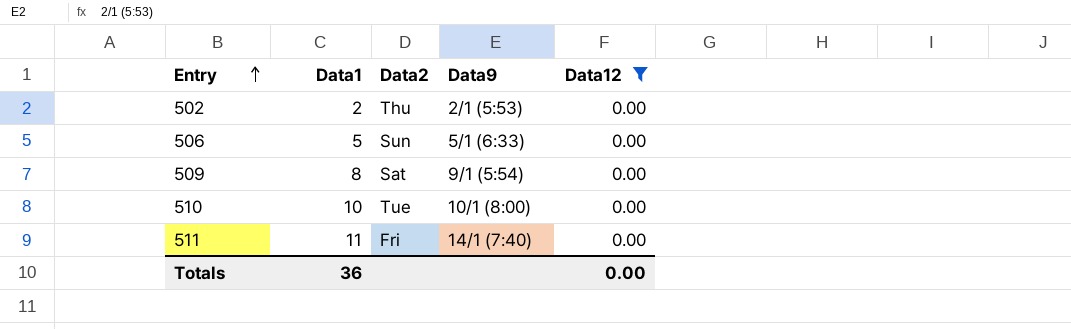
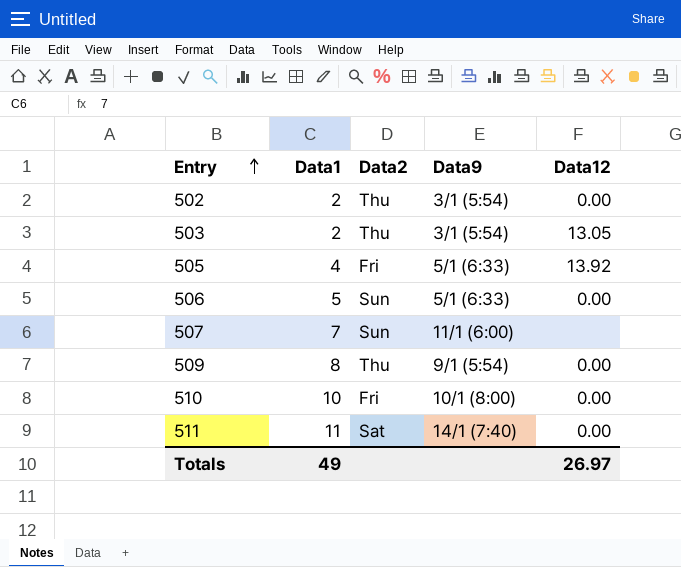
filter: Data12 = 0.00 -> none
502 | Data9: 2/1 (5:53) -> 3/1 (5:54)
509 | Data2: Sat -> Thu
510 | Data2: Tue -> Fri
511 | Data2: Fri -> Sat
Totals | Data1: 36 -> 49
Totals | Data12: 0.00 -> 26.97

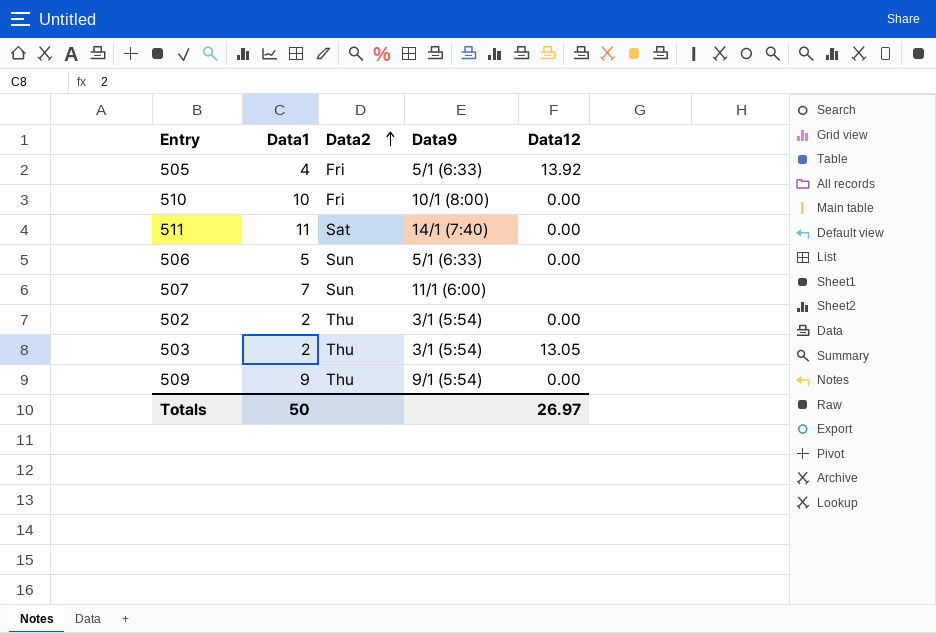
row order: Entry ascending -> Data2 ascending
509 | Data1: 8 -> 9
Totals | Data1: 49 -> 50

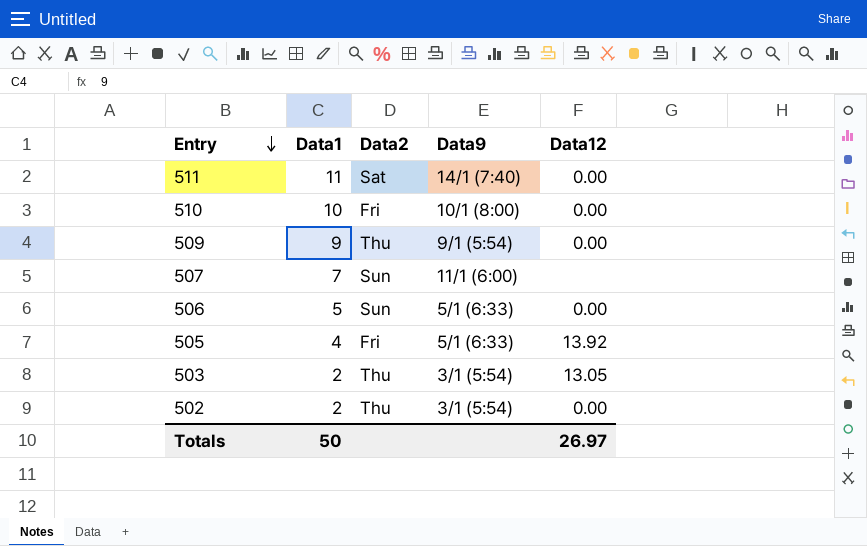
row order: Data2 ascending -> Entry descending

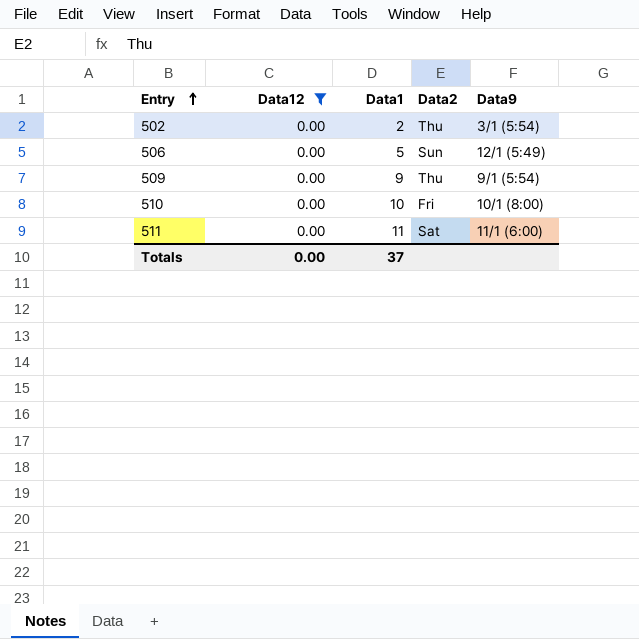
filter: none -> Data12 = 0.00
row order: Entry descending -> Entry ascending
column Data12 | position: 5 -> 2
506 | Data9: 5/1 (6:33) -> 12/1 (5:49)
511 | Data9: 14/1 (7:40) -> 11/1 (6:00)
Totals | Data12: 26.97 -> 0.00
Totals | Data1: 50 -> 37

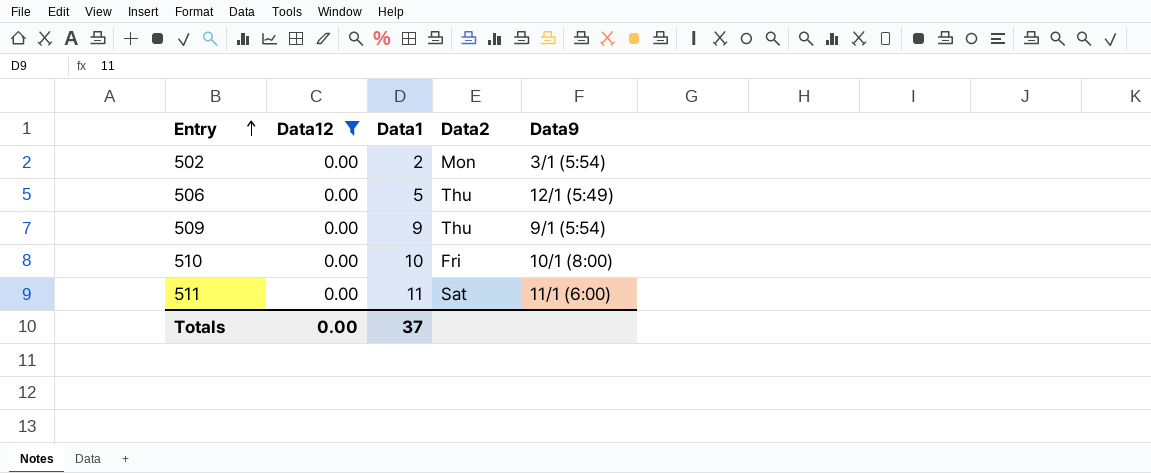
502 | Data2: Thu -> Mon
506 | Data2: Sun -> Thu

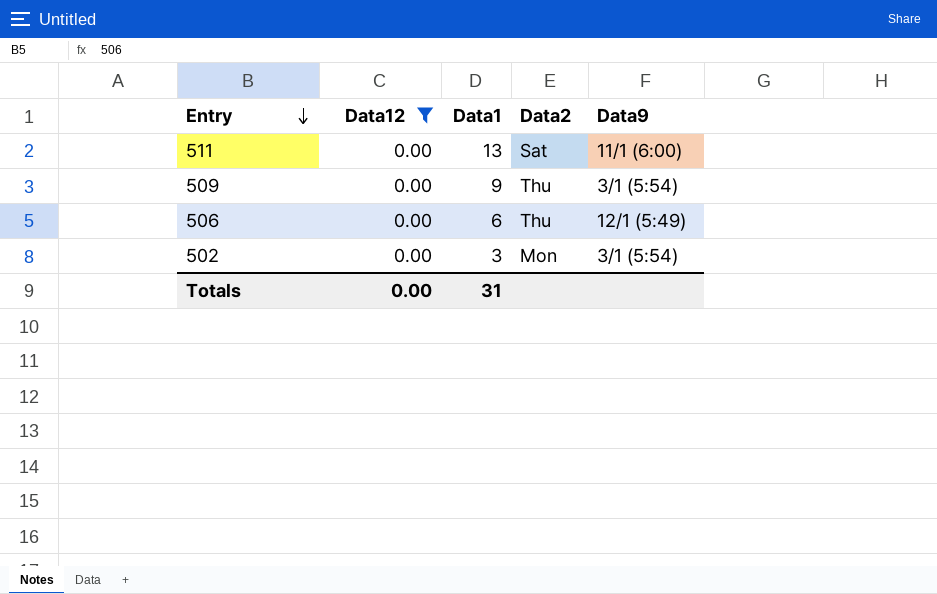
row order: Entry ascending -> Entry descending
row 510: 0.00 | 10 | Fri | 10/1 (8:00) -> none
511 | Data1: 11 -> 13
509 | Data9: 9/1 (5:54) -> 3/1 (5:54)
506 | Data1: 5 -> 6
502 | Data1: 2 -> 3
Totals | Data1: 37 -> 31

